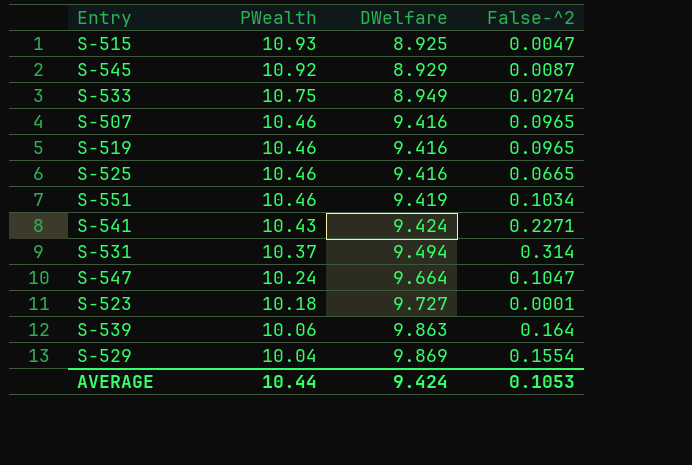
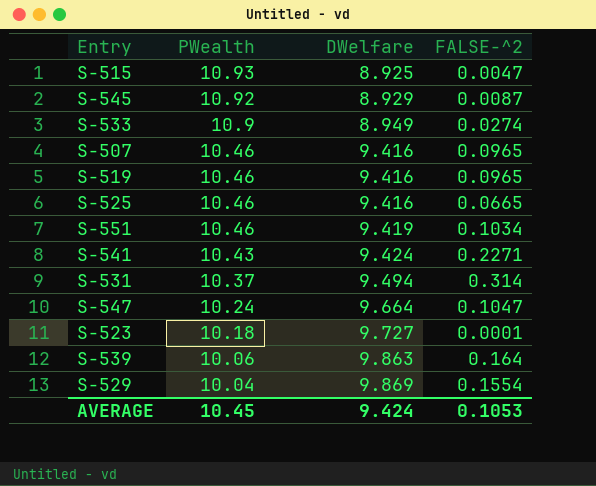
column name: False-^2 -> FALSE-^2
S-533 | PWealth: 10.75 -> 10.9
AVERAGE | PWealth: 10.44 -> 10.45

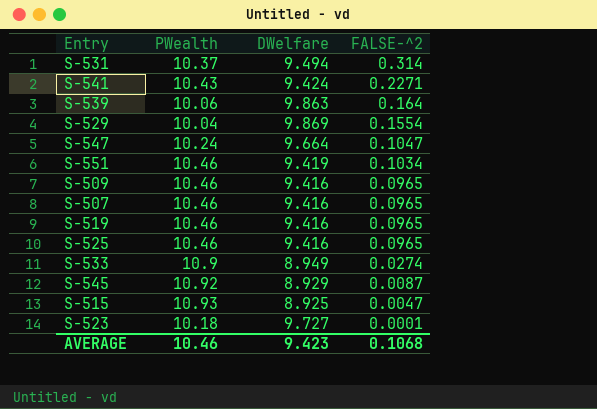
row order: PWealth descending -> FALSE-^2 descending
row S-509: none -> 10.46 | 9.416 | 0.0965
S-525 | FALSE-^2: 0.0665 -> 0.0965
AVERAGE | PWealth: 10.45 -> 10.46
AVERAGE | DWelfare: 9.424 -> 9.423
AVERAGE | FALSE-^2: 0.1053 -> 0.1068

